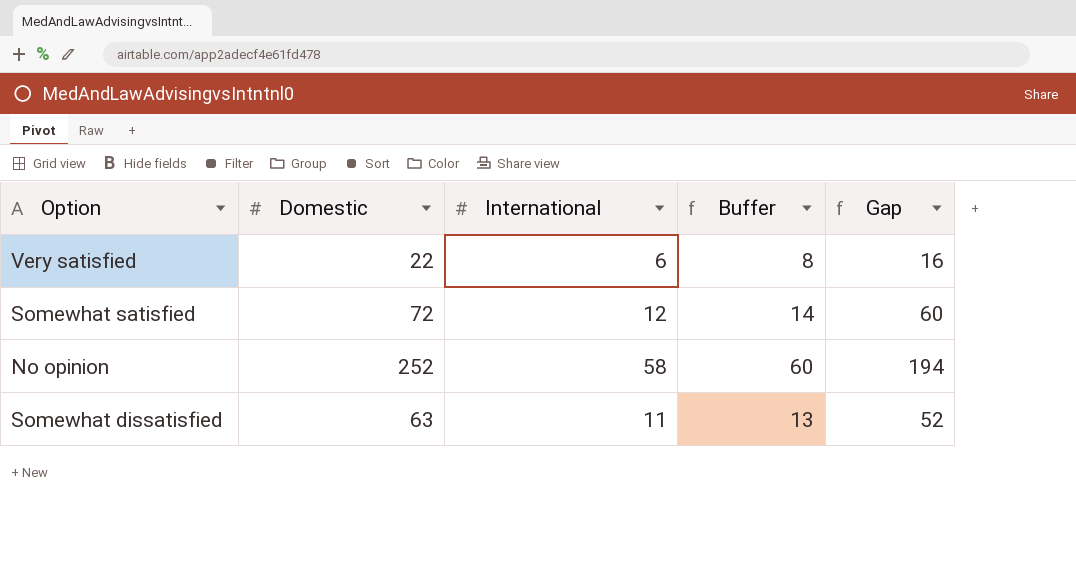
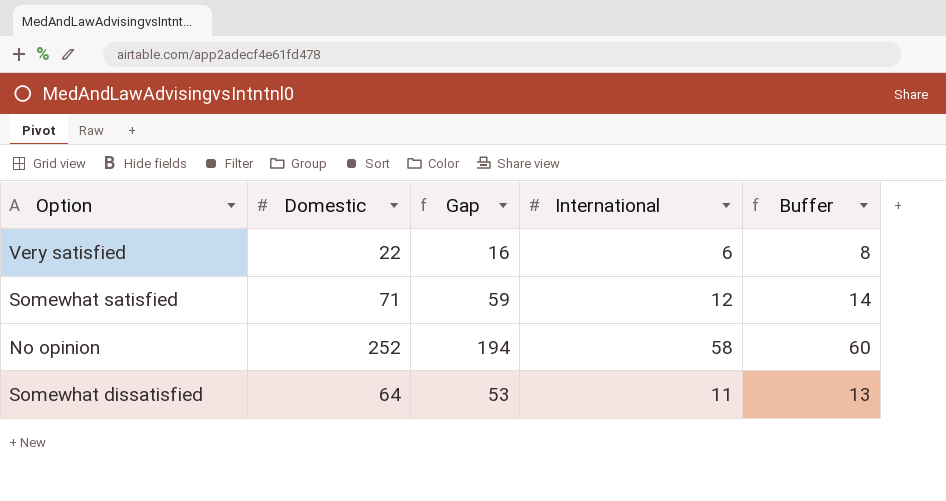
column Gap | position: 5 -> 3
Somewhat satisfied | Domestic: 72 -> 71
Somewhat satisfied | Gap: 60 -> 59
Somewhat dissatisfied | Domestic: 63 -> 64
Somewhat dissatisfied | Gap: 52 -> 53

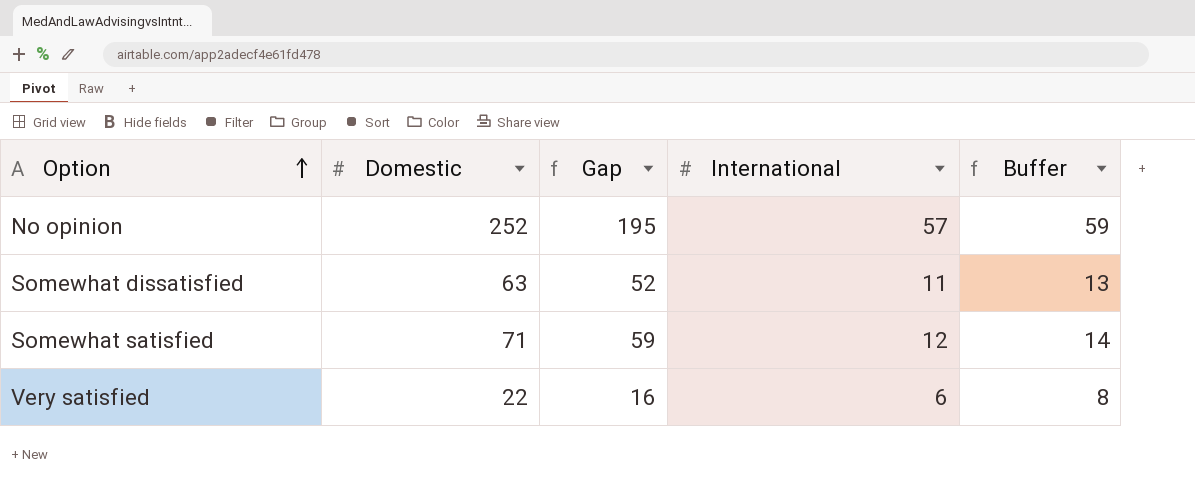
row order: none -> Option ascending
No opinion | Gap: 194 -> 195
No opinion | International: 58 -> 57
No opinion | Buffer: 60 -> 59
Somewhat dissatisfied | Domestic: 64 -> 63
Somewhat dissatisfied | Gap: 53 -> 52

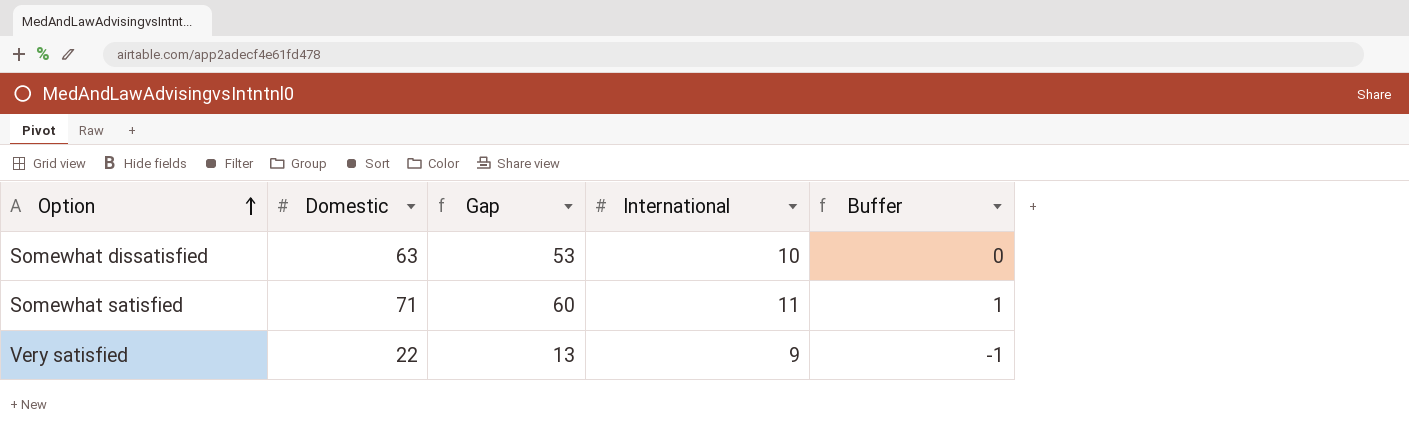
column Buffer | formula: [International] + 2 -> [International] - 10
row No opinion: 252 | 195 | 57 | 59 -> none
Somewhat dissatisfied | Gap: 52 -> 53
Somewhat dissatisfied | International: 11 -> 10
Somewhat satisfied | Gap: 59 -> 60
Somewhat satisfied | International: 12 -> 11
Very satisfied | Gap: 16 -> 13
Very satisfied | International: 6 -> 9

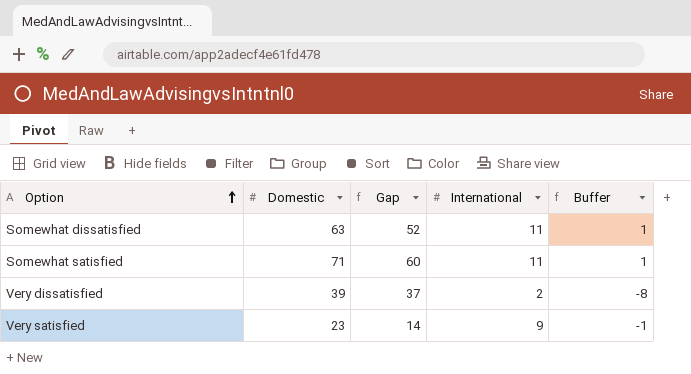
Somewhat dissatisfied | Gap: 53 -> 52
Somewhat dissatisfied | International: 10 -> 11
Somewhat dissatisfied | Buffer: 0 -> 1
row Very dissatisfied: none -> 39 | 37 | 2 | -8
Very satisfied | Domestic: 22 -> 23
Very satisfied | Gap: 13 -> 14

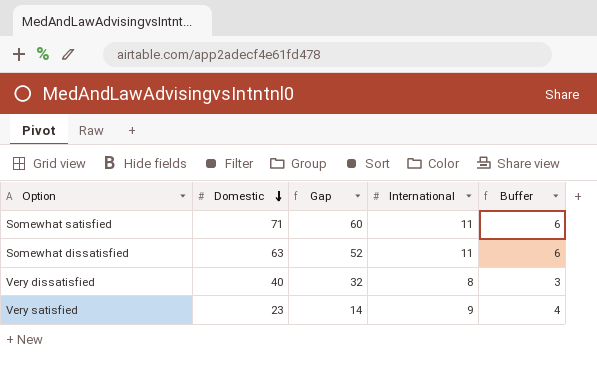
row order: Option ascending -> Domestic descending
column Buffer | formula: [International] - 10 -> [International] - 5
Very dissatisfied | Domestic: 39 -> 40
Very dissatisfied | Gap: 37 -> 32
Very dissatisfied | International: 2 -> 8

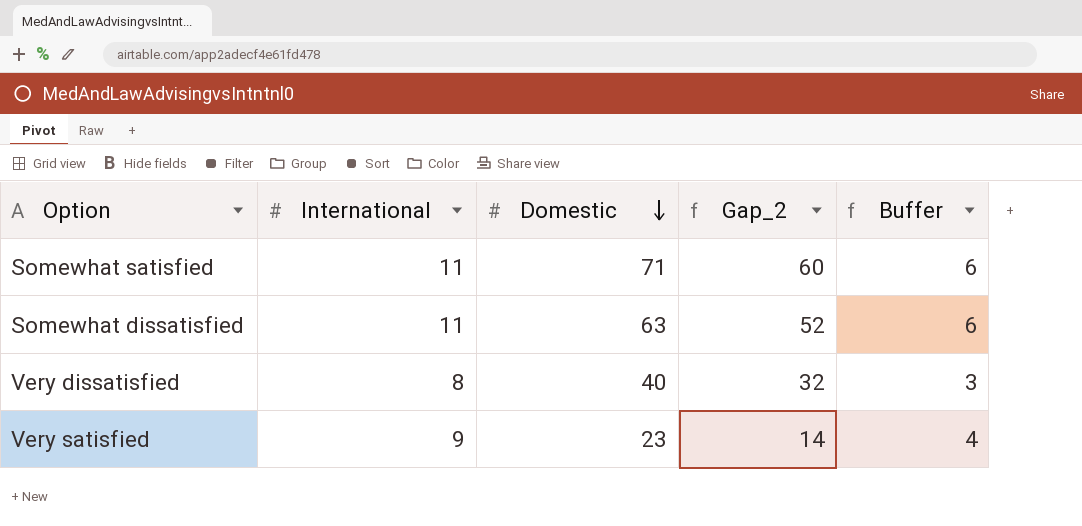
column International | position: 4 -> 2
column name: Gap -> Gap_2

